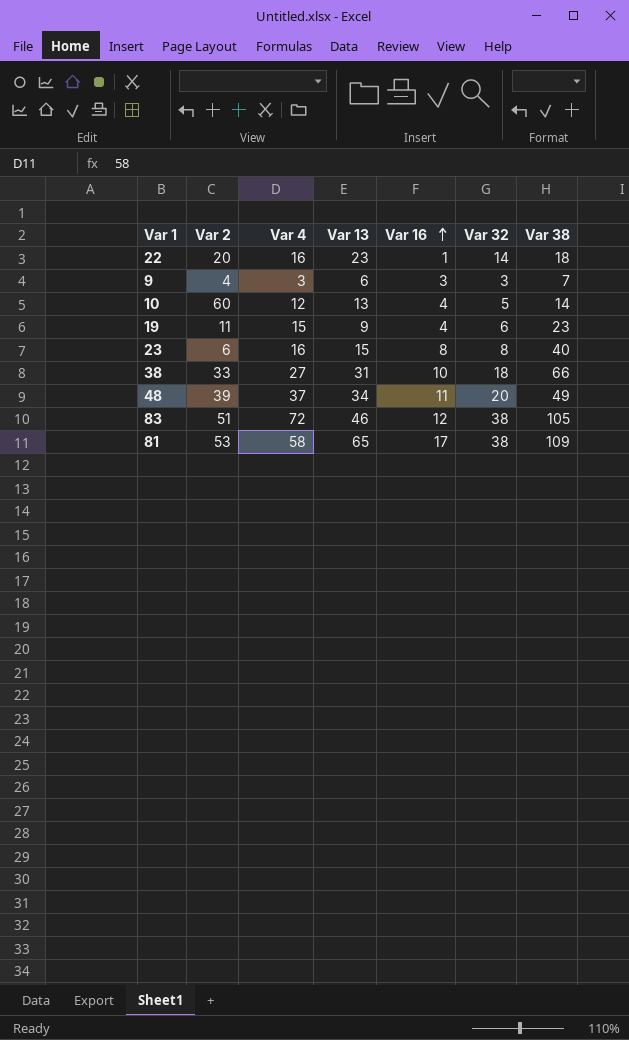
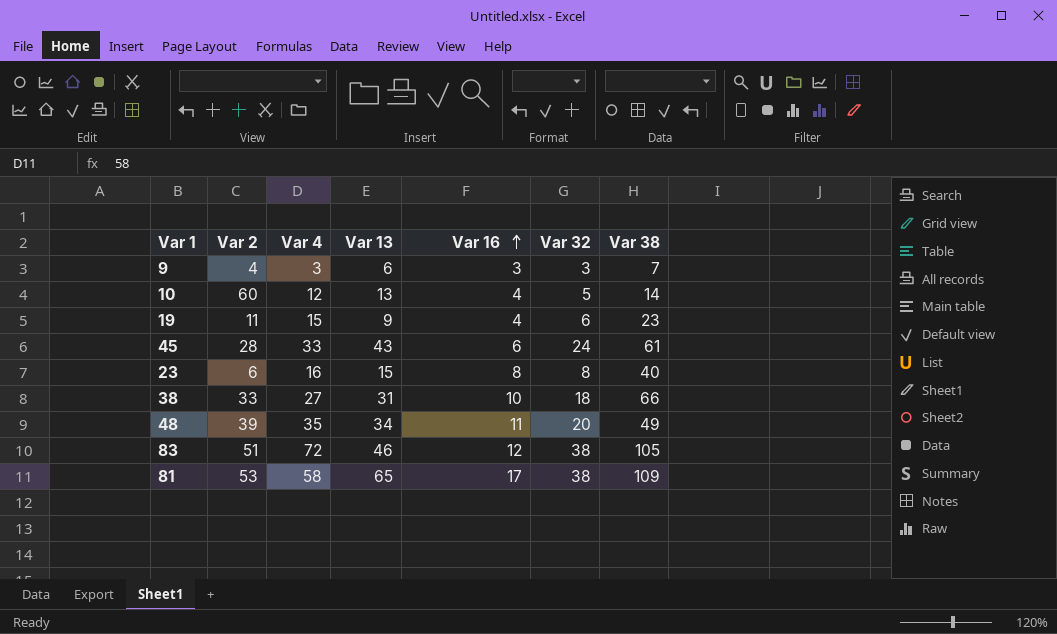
row 22: 20 | 16 | 23 | 1 | 14 | 18 -> none
row 45: none -> 28 | 33 | 43 | 6 | 24 | 61
48 | Var 4: 37 -> 35

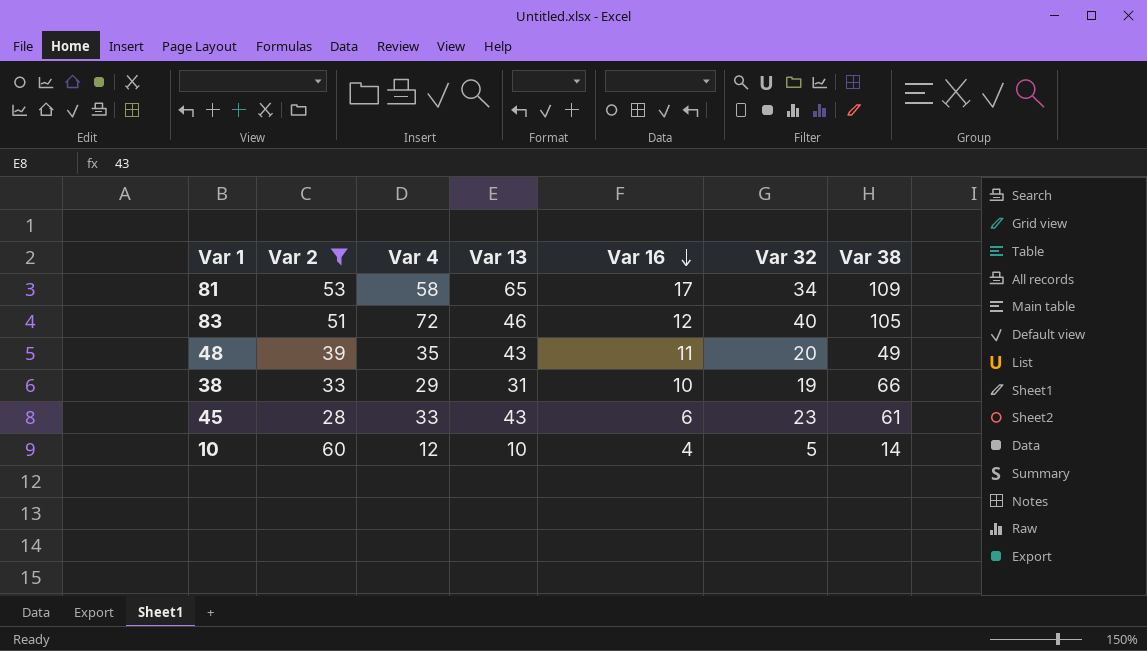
filter: none -> Var 2 >= 28
row order: Var 16 ascending -> Var 16 descending
81 | Var 32: 38 -> 34
83 | Var 32: 38 -> 40
48 | Var 13: 34 -> 43
38 | Var 4: 27 -> 29
38 | Var 32: 18 -> 19
45 | Var 32: 24 -> 23
10 | Var 13: 13 -> 10

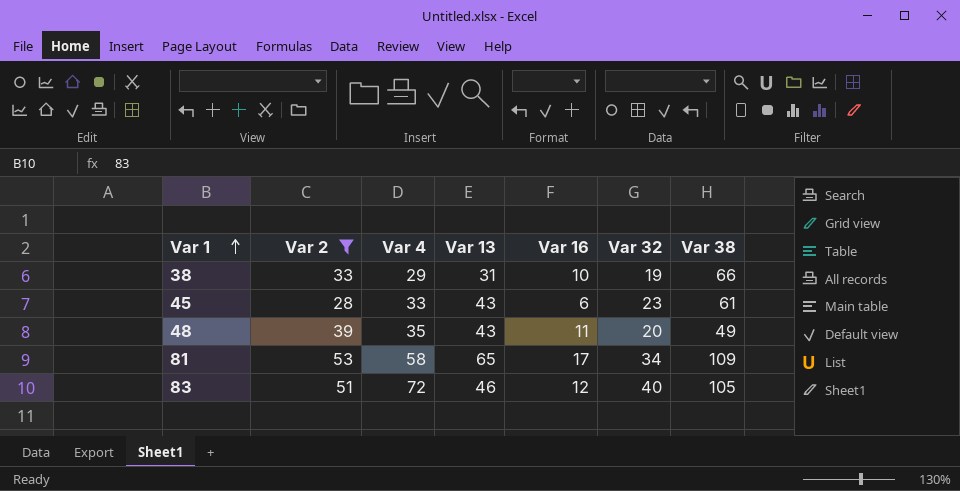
row order: Var 16 descending -> Var 1 ascending
row 10: 60 | 12 | 10 | 4 | 5 | 14 -> none

